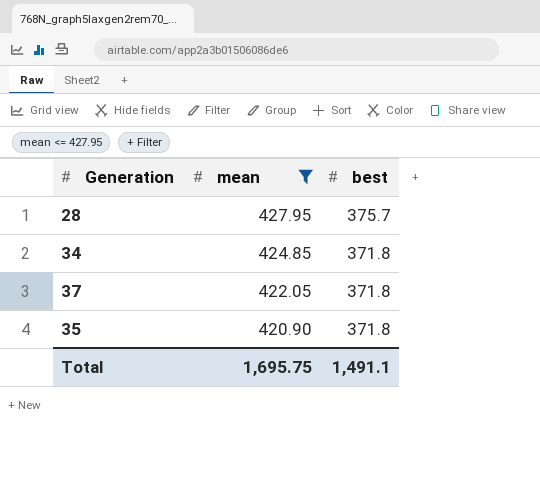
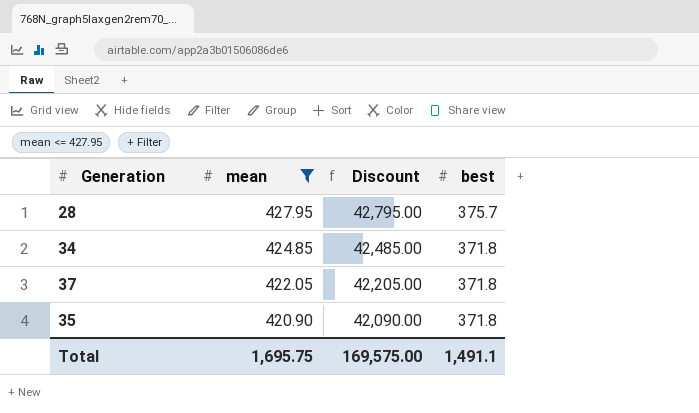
column Discount | formula: none -> [mean] * 100

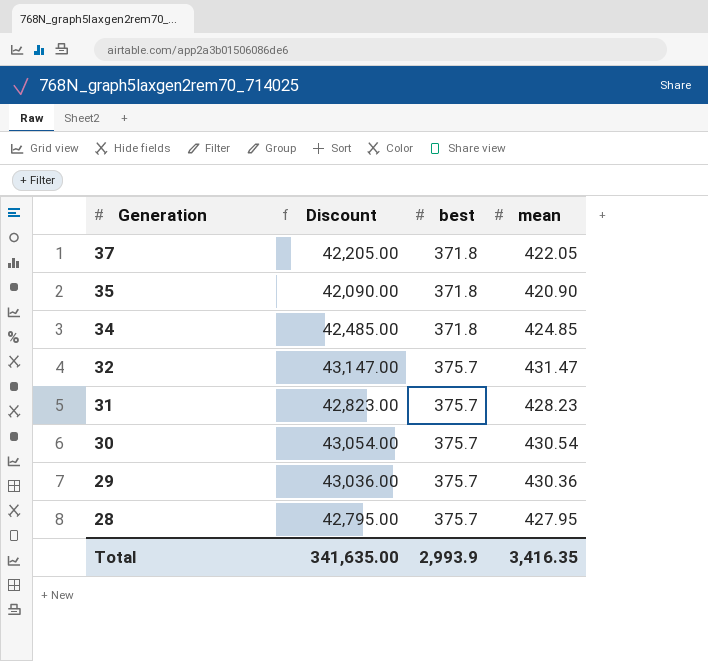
filter: mean <= 427.95 -> none
row order: mean descending -> Generation descending
column mean | position: 2 -> 4
Total | Discount: 169,575.00 -> 341,635.00
Total | best: 1,491.1 -> 2,993.9
Total | mean: 1,695.75 -> 3,416.35

